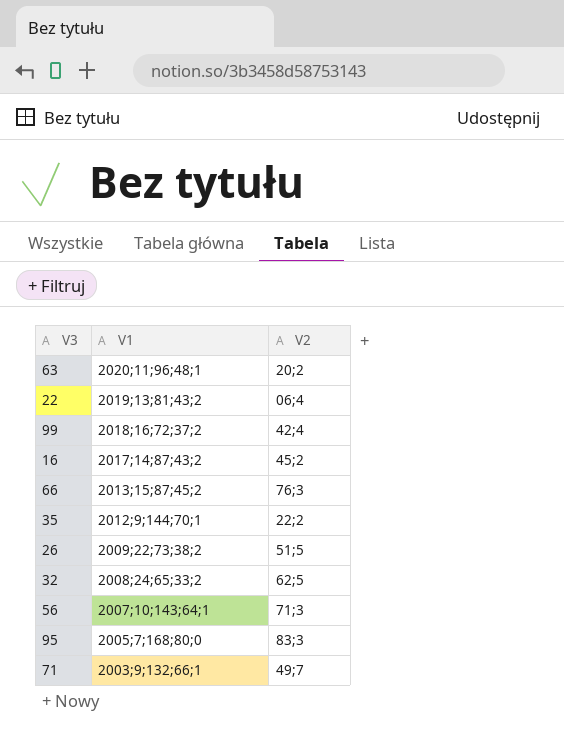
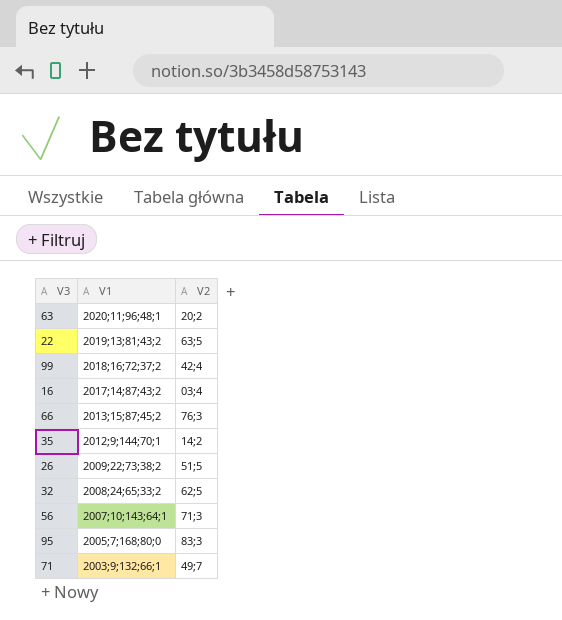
22 | V2: 06;4 -> 63;5
16 | V2: 45;2 -> 03;4
35 | V2: 22;2 -> 14;2

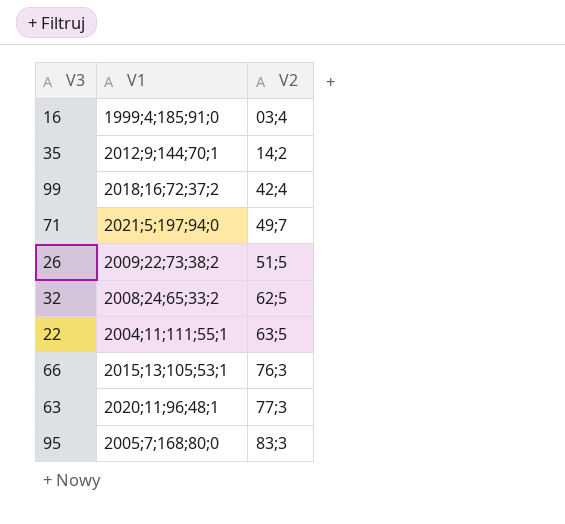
row order: V1 descending -> V2 ascending
row 56: 2007;10;143;64;1 | 71;3 -> none
16 | V1: 2017;14;87;43;2 -> 1999;4;185;91;0
71 | V1: 2003;9;132;66;1 -> 2021;5;197;94;0
22 | V1: 2019;13;81;43;2 -> 2004;11;111;55;1
66 | V1: 2013;15;87;45;2 -> 2015;13;105;53;1
63 | V2: 20;2 -> 77;3

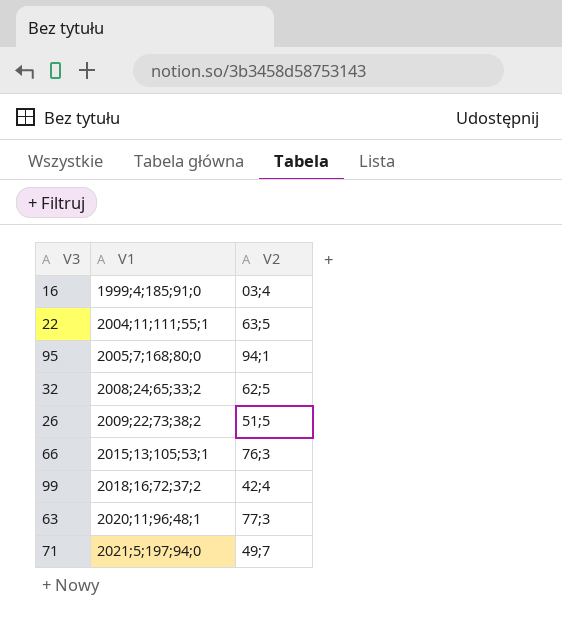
row order: V2 ascending -> V1 ascending
row 35: 2012;9;144;70;1 | 14;2 -> none
95 | V2: 83;3 -> 94;1

